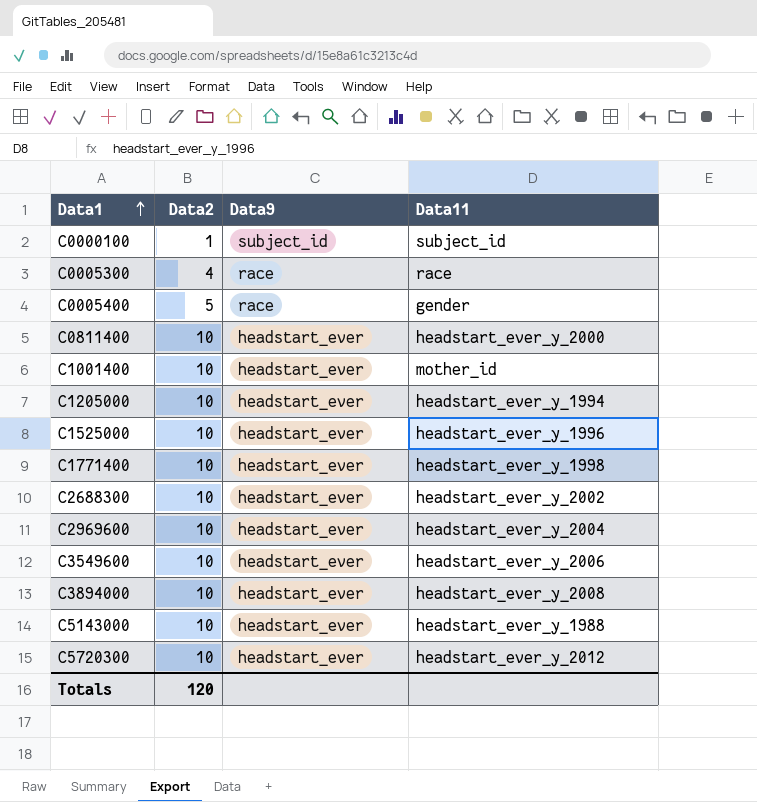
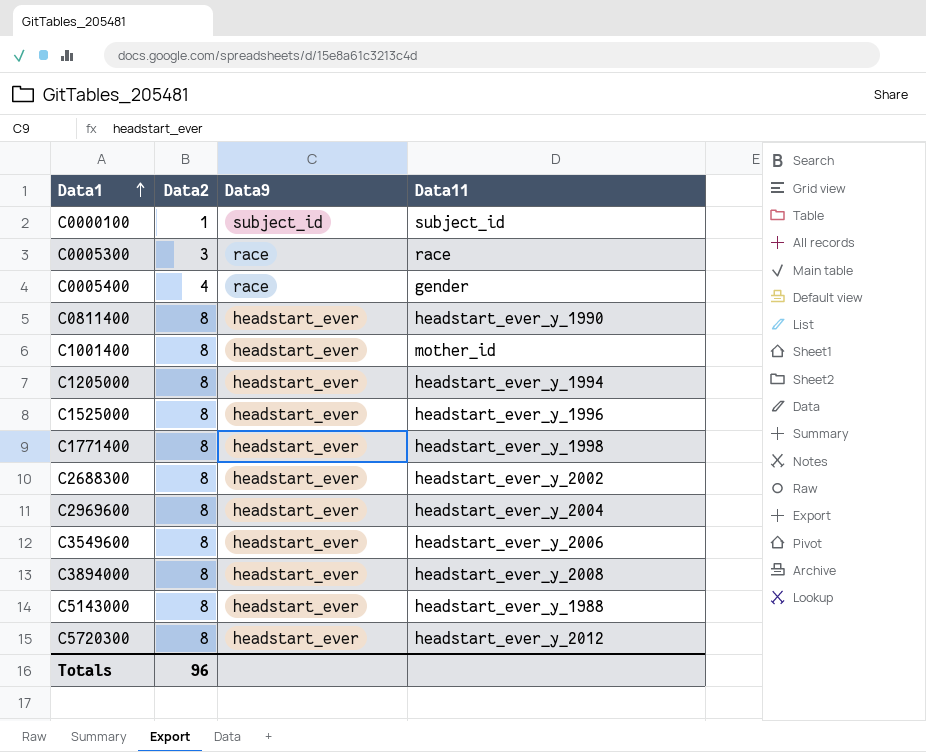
C0005300 | Data2: 4 -> 3
C0005400 | Data2: 5 -> 4
C0811400 | Data2: 10 -> 8
C0811400 | Data11: headstart_ever_y_2000 -> headstart_ever_y_1990
C1001400 | Data2: 10 -> 8
C1205000 | Data2: 10 -> 8
C1525000 | Data2: 10 -> 8
C1771400 | Data2: 10 -> 8
C2688300 | Data2: 10 -> 8
C2969600 | Data2: 10 -> 8
C3549600 | Data2: 10 -> 8
C3894000 | Data2: 10 -> 8
C5143000 | Data2: 10 -> 8
C5720300 | Data2: 10 -> 8
Totals | Data2: 120 -> 96

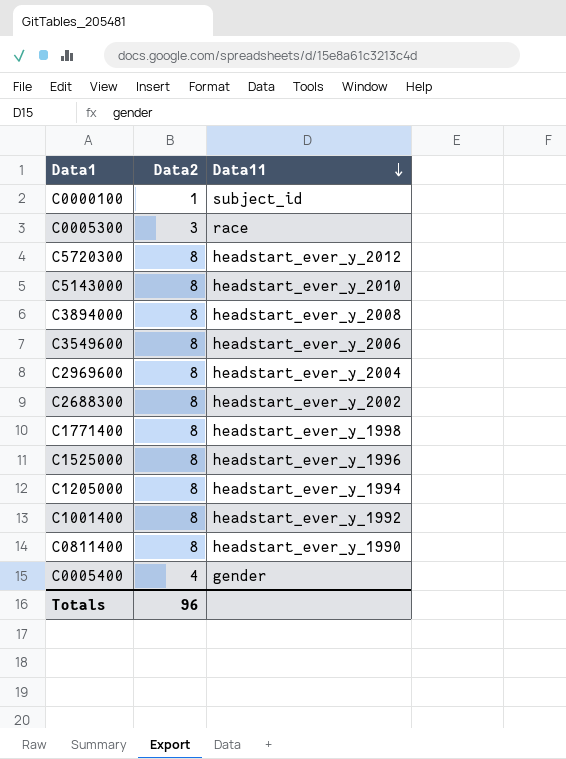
row order: Data1 ascending -> Data11 descending
column Data9 | position: 3 -> none
C5143000 | Data11: headstart_ever_y_1988 -> headstart_ever_y_2010
C1001400 | Data11: mother_id -> headstart_ever_y_1992

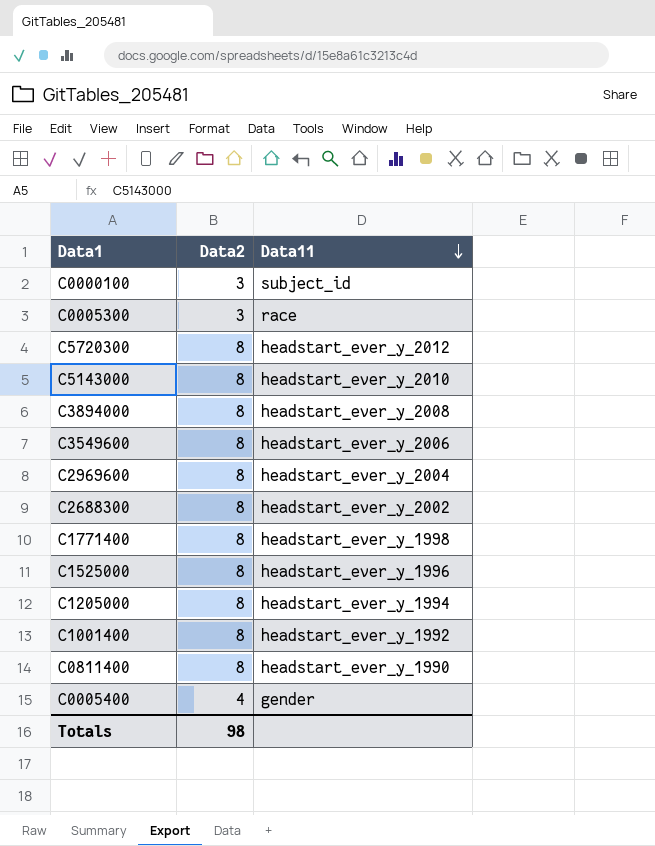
C0000100 | Data2: 1 -> 3
Totals | Data2: 96 -> 98

